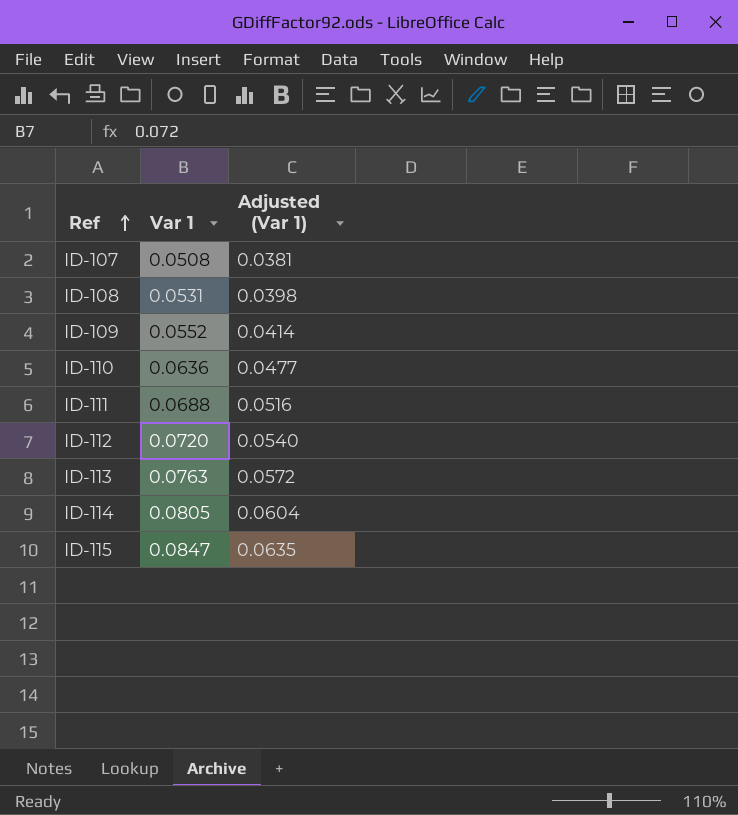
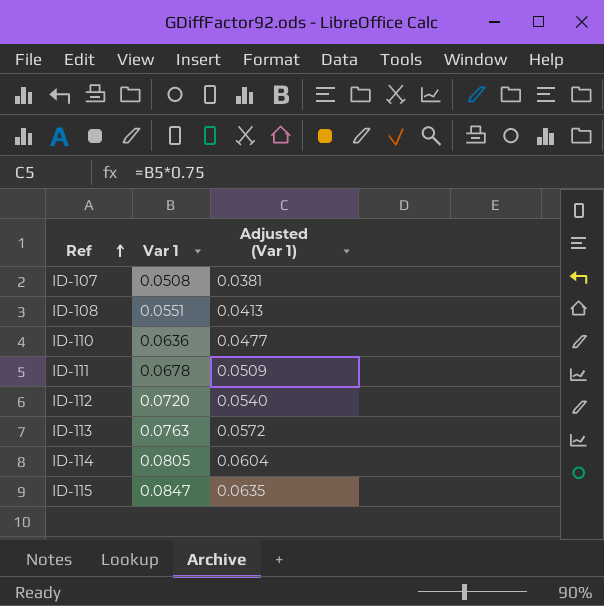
row ID-109: 0.0552 | 0.0414 -> none
ID-108 | Var 1: 0.0531 -> 0.0551
ID-108 | Adjusted (Var 1): 0.0398 -> 0.0413
ID-111 | Var 1: 0.0688 -> 0.0678
ID-111 | Adjusted (Var 1): 0.0516 -> 0.0509

